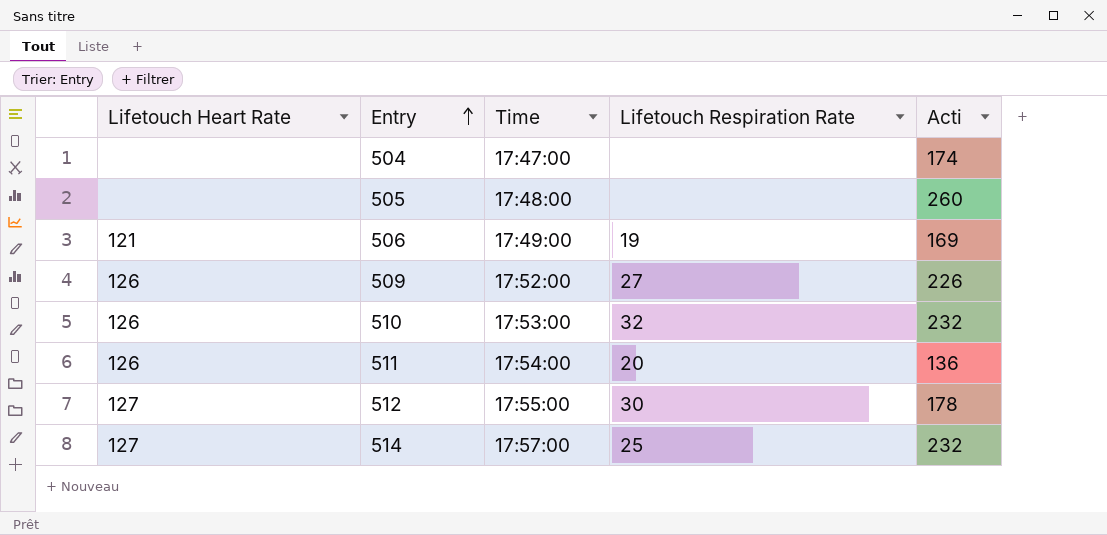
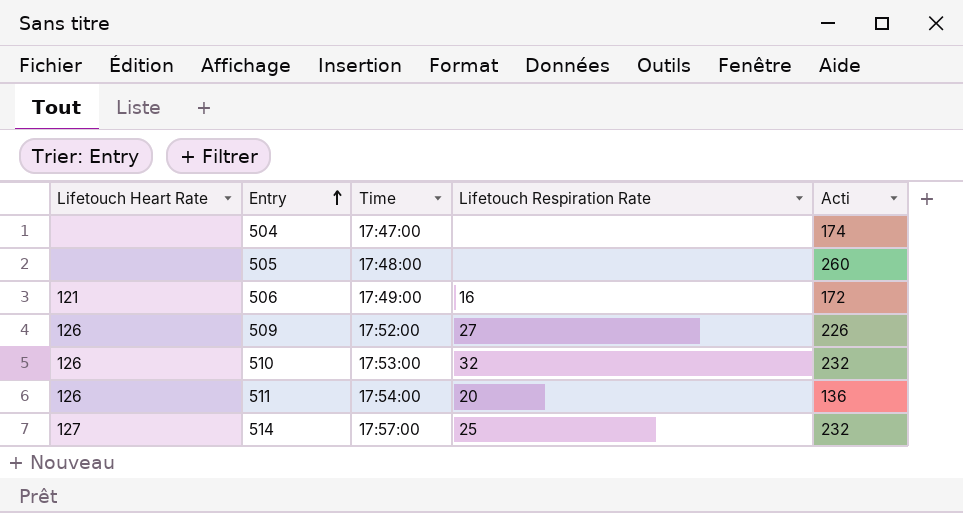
row 512: 127 | 17:55:00 | 30 | 178 -> none
506 | Lifetouch Respiration Rate: 19 -> 16
506 | Acti: 169 -> 172

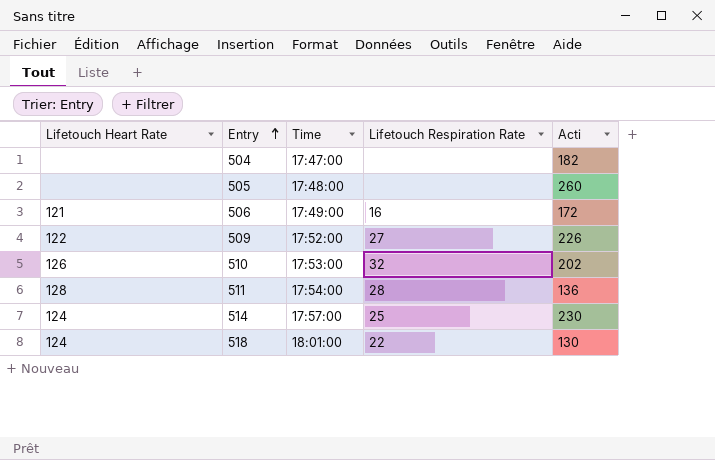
504 | Acti: 174 -> 182
509 | Lifetouch Heart Rate: 126 -> 122
510 | Acti: 232 -> 202
511 | Lifetouch Heart Rate: 126 -> 128
511 | Lifetouch Respiration Rate: 20 -> 28
514 | Lifetouch Heart Rate: 127 -> 124
514 | Acti: 232 -> 230
row 518: none -> 124 | 18:01:00 | 22 | 130

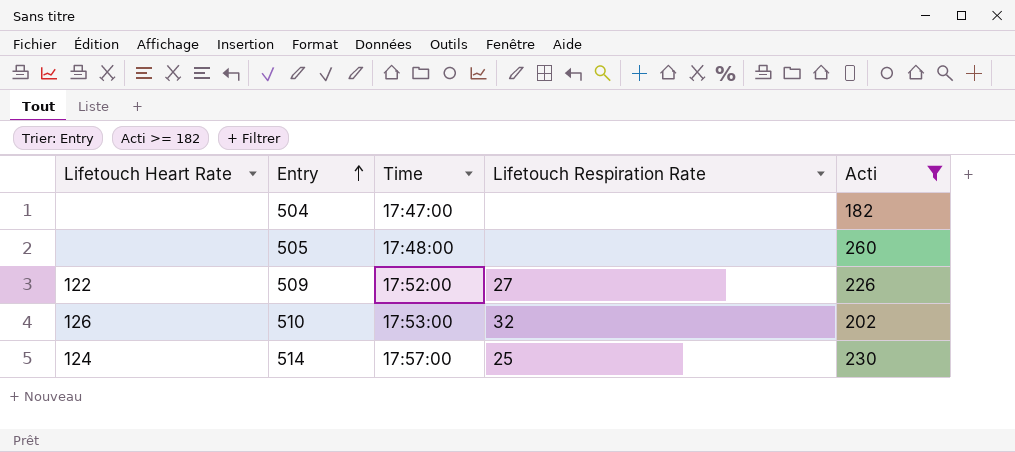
filter: none -> Acti >= 182

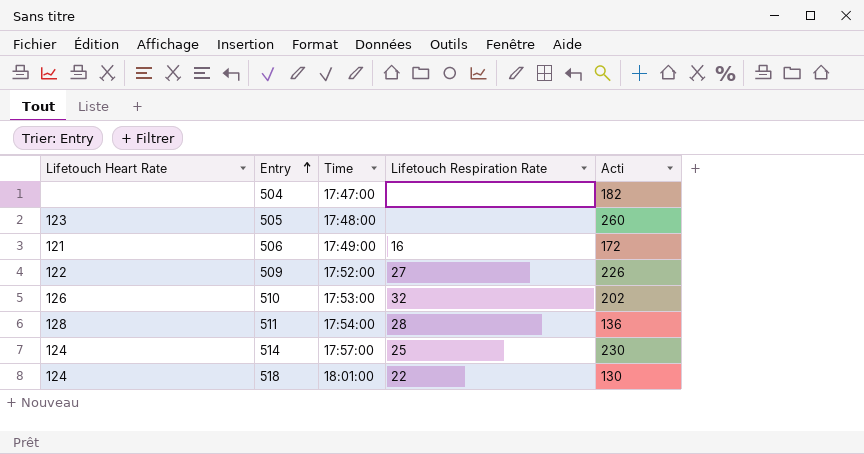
filter: Acti >= 182 -> none
505 | Lifetouch Heart Rate: none -> 123

